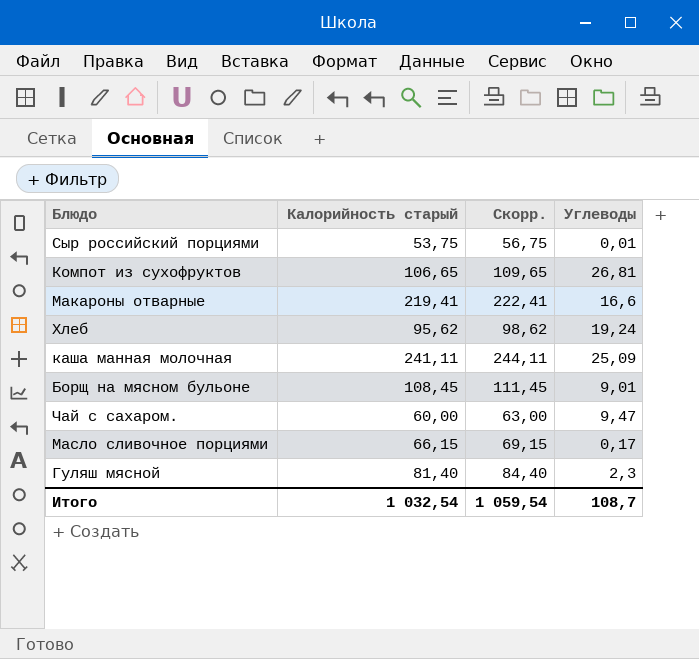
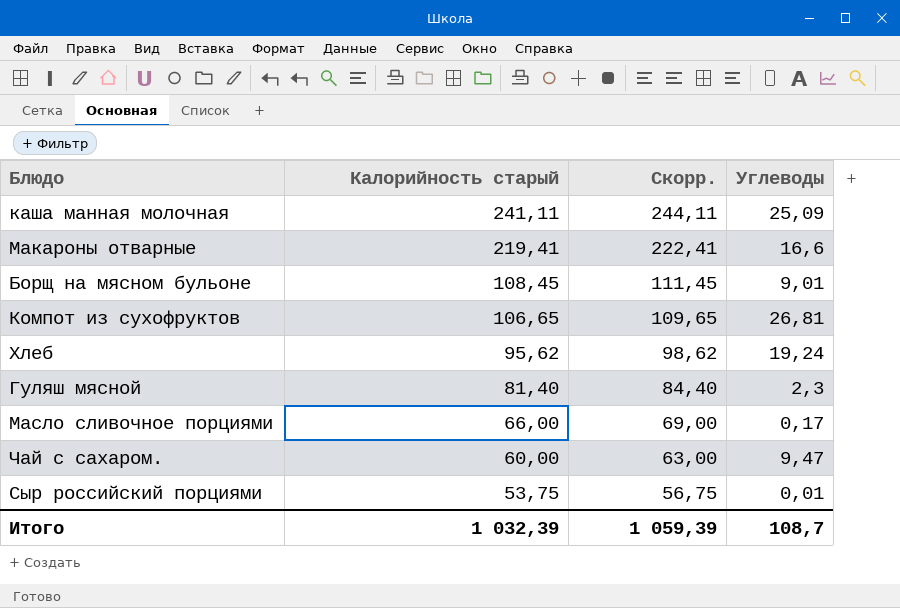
row order: none -> Калорийность старый descending
Масло сливочное порциями | Калорийность старый: 66,15 -> 66,00
Масло сливочное порциями | Скорр.: 69,15 -> 69,00
Итого | Калорийность старый: 1 032,54 -> 1 032,39
Итого | Скорр.: 1 059,54 -> 1 059,39

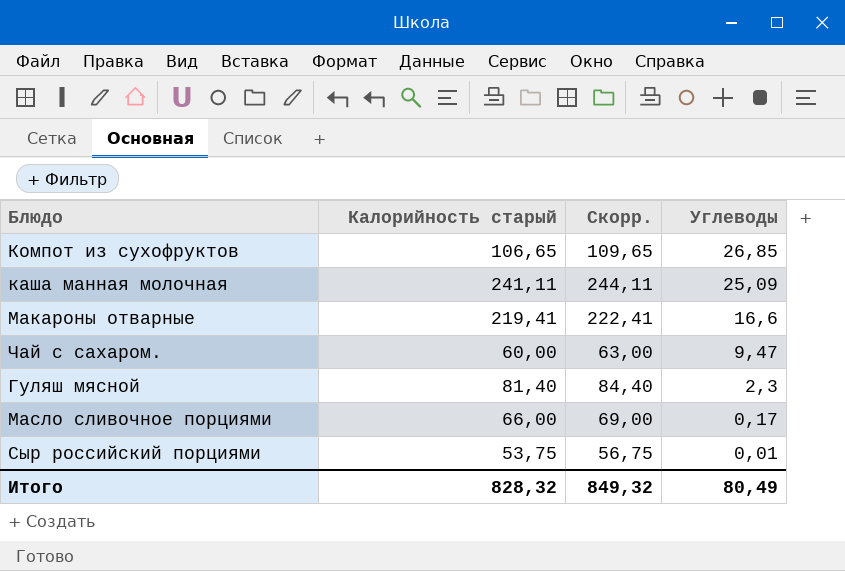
row order: Калорийность старый descending -> Углеводы descending
row Борщ на мясном бульоне: 108,45 | 111,45 | 9,01 -> none
row Хлеб: 95,62 | 98,62 | 19,24 -> none
Компот из сухофруктов | Углеводы: 26,81 -> 26,85
Итого | Калорийность старый: 1 032,39 -> 828,32
Итого | Скорр.: 1 059,39 -> 849,32
Итого | Углеводы: 108,7 -> 80,49

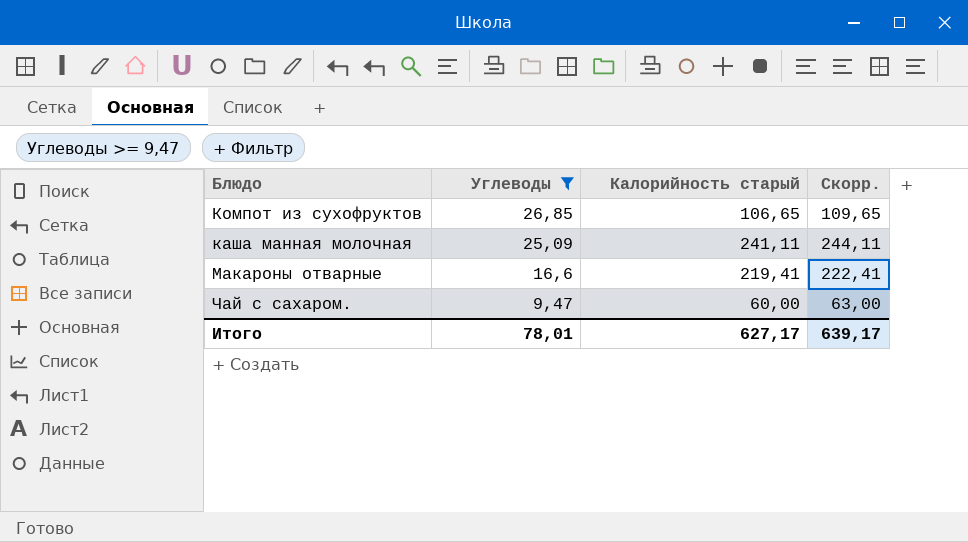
filter: none -> Углеводы >= 9,47
column Углеводы | position: 4 -> 2
Итого | Углеводы: 80,49 -> 78,01
Итого | Калорийность старый: 828,32 -> 627,17
Итого | Скорр.: 849,32 -> 639,17

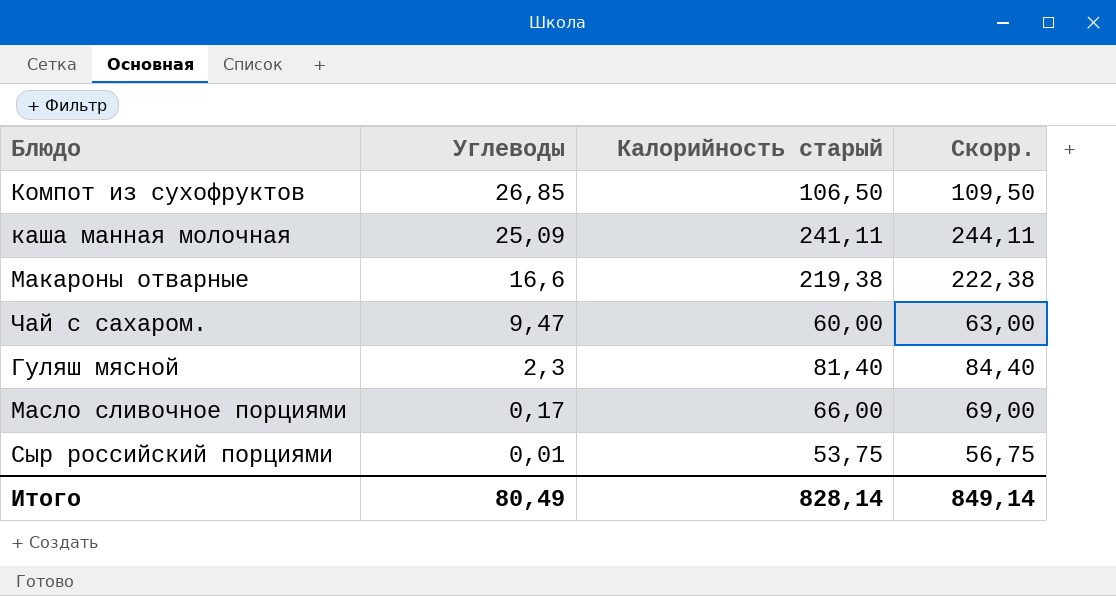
filter: Углеводы >= 9,47 -> none
Компот из сухофруктов | Калорийность старый: 106,65 -> 106,50
Компот из сухофруктов | Скорр.: 109,65 -> 109,50
Макароны отварные | Калорийность старый: 219,41 -> 219,38
Макароны отварные | Скорр.: 222,41 -> 222,38
Итого | Углеводы: 78,01 -> 80,49
Итого | Калорийность старый: 627,17 -> 828,14
Итого | Скорр.: 639,17 -> 849,14

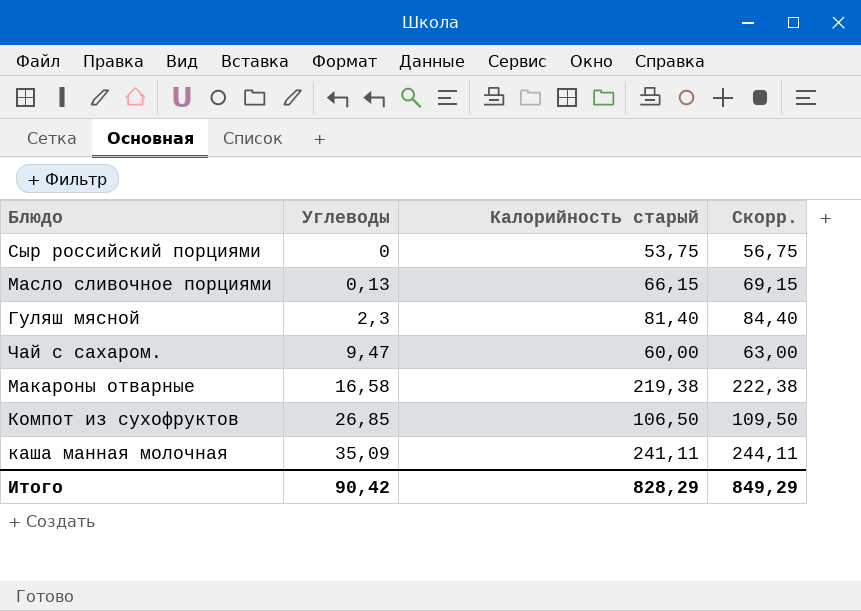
row order: Углеводы descending -> Углеводы ascending
Сыр российский порциями | Углеводы: 0,01 -> 0
Масло сливочное порциями | Углеводы: 0,17 -> 0,13
Масло сливочное порциями | Калорийность старый: 66,00 -> 66,15
Масло сливочное порциями | Скорр.: 69,00 -> 69,15
Макароны отварные | Углеводы: 16,6 -> 16,58
каша манная молочная | Углеводы: 25,09 -> 35,09
Итого | Углеводы: 80,49 -> 90,42
Итого | Калорийность старый: 828,14 -> 828,29
Итого | Скорр.: 849,14 -> 849,29

